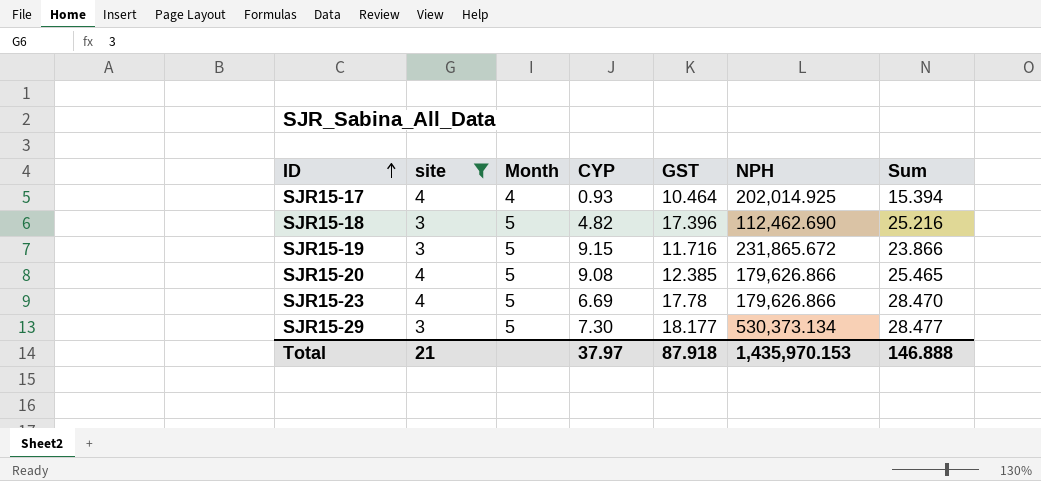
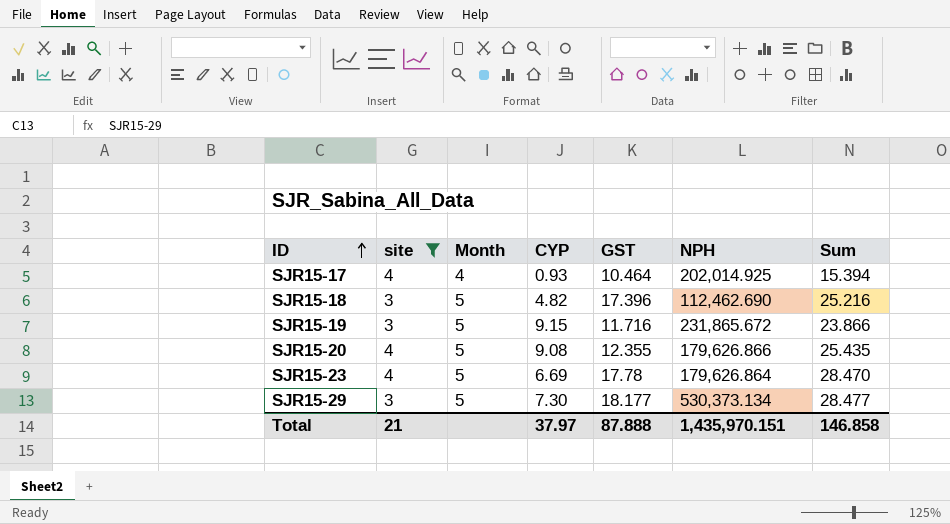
SJR15-20 | GST: 12.385 -> 12.355
SJR15-20 | Sum: 25.465 -> 25.435
SJR15-23 | NPH: 179,626.866 -> 179,626.864
Total | GST: 87.918 -> 87.888
Total | NPH: 1,435,970.153 -> 1,435,970.151
Total | Sum: 146.888 -> 146.858

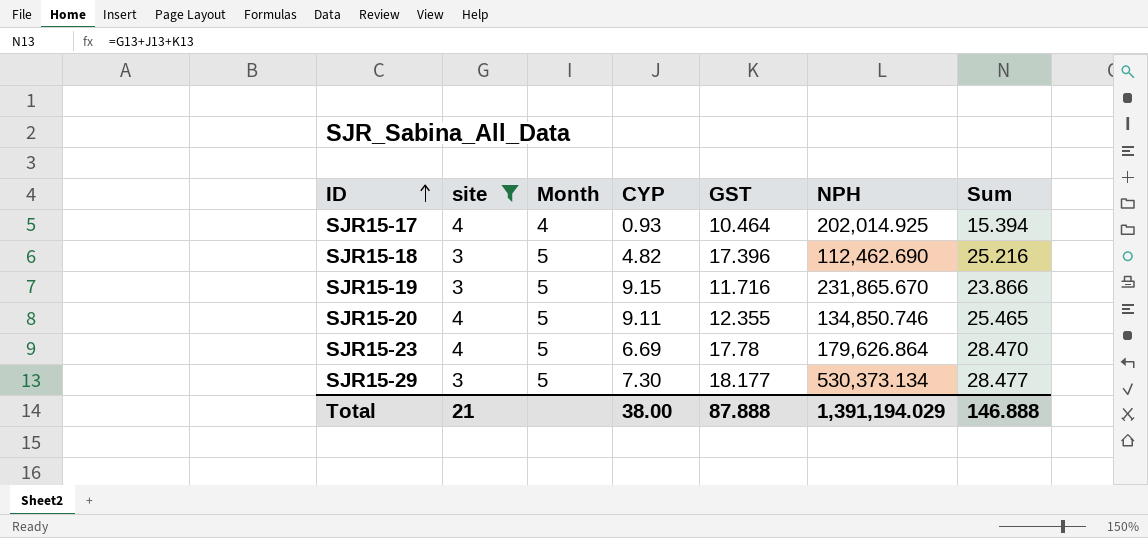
SJR15-19 | NPH: 231,865.672 -> 231,865.670
SJR15-20 | CYP: 9.08 -> 9.11
SJR15-20 | NPH: 179,626.866 -> 134,850.746
SJR15-20 | Sum: 25.435 -> 25.465
Total | CYP: 37.97 -> 38.00
Total | NPH: 1,435,970.151 -> 1,391,194.029
Total | Sum: 146.858 -> 146.888

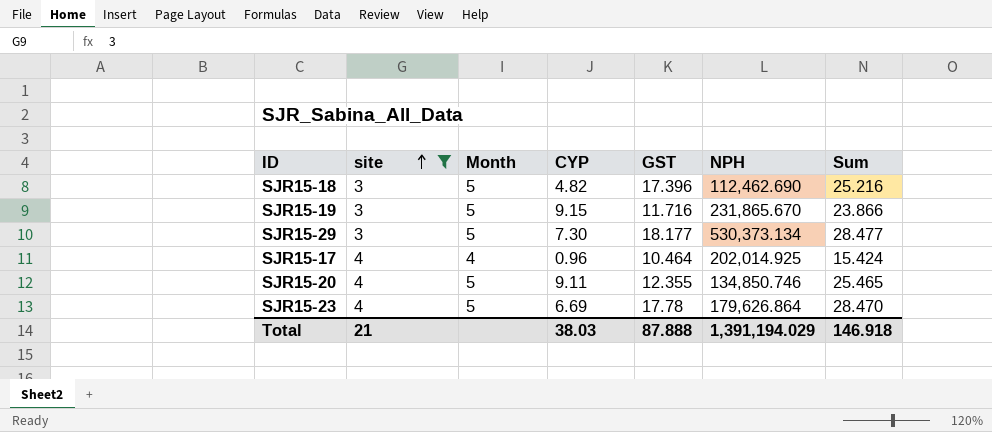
row order: ID ascending -> site ascending
SJR15-17 | CYP: 0.93 -> 0.96
SJR15-17 | Sum: 15.394 -> 15.424
Total | CYP: 38.00 -> 38.03
Total | Sum: 146.888 -> 146.918

